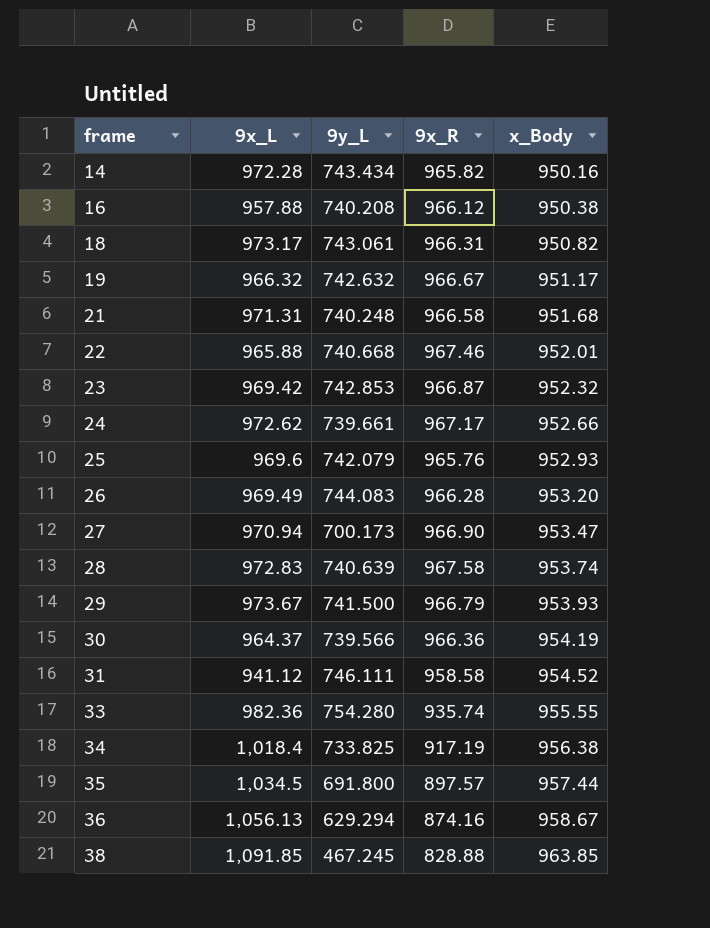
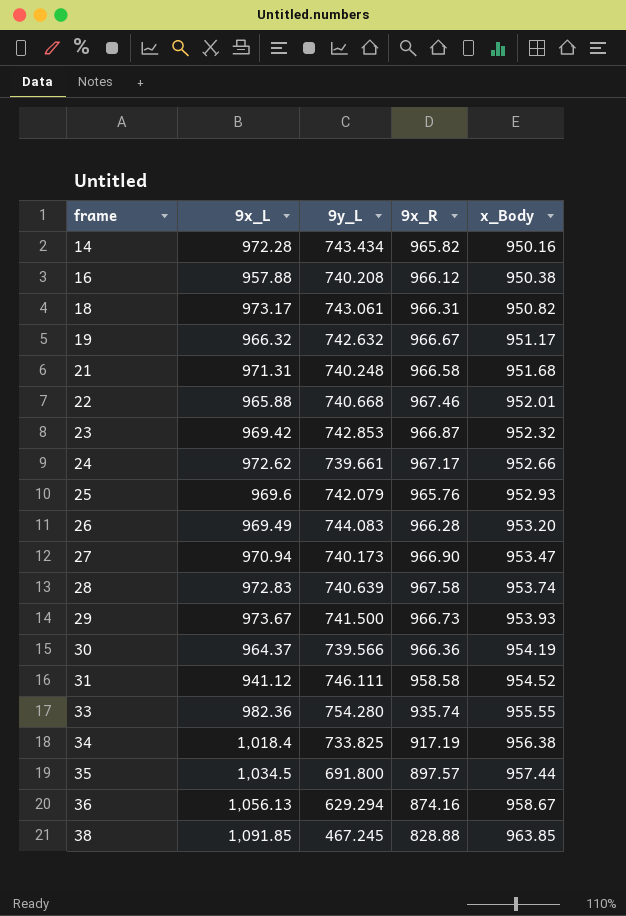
27 | 9y_L: 700.173 -> 740.173
29 | 9x_R: 966.79 -> 966.73

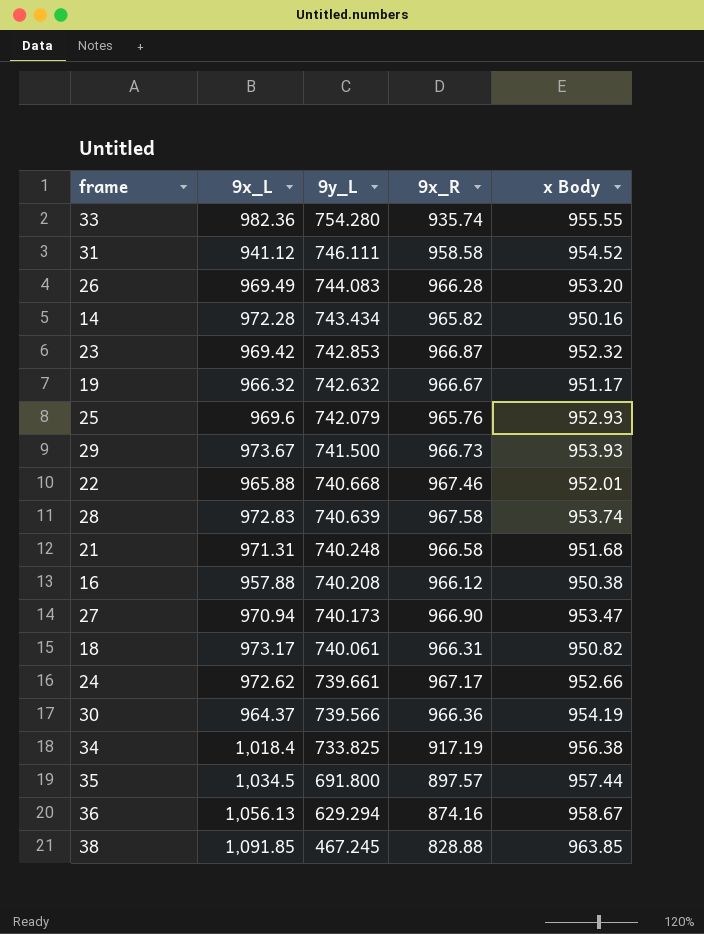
row order: frame ascending -> 9y_L descending
column name: x_Body -> x Body
18 | 9y_L: 743.061 -> 740.061

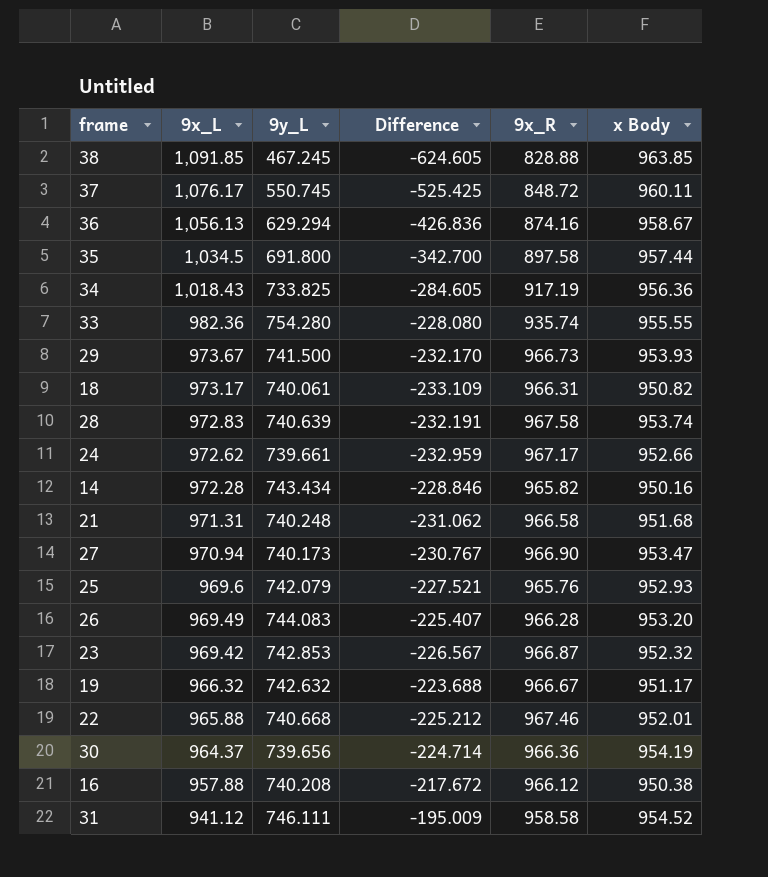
row order: 9y_L descending -> 9x_L descending
column Difference | formula: none -> [9y_L] - [9x_L]
row 37: none -> 1,076.17 | 550.745 | -525.425 | 848.72 | 960.11
35 | 9x_R: 897.57 -> 897.58
34 | 9x_L: 1,018.4 -> 1,018.43
34 | x Body: 956.38 -> 956.36
30 | 9y_L: 739.566 -> 739.656

